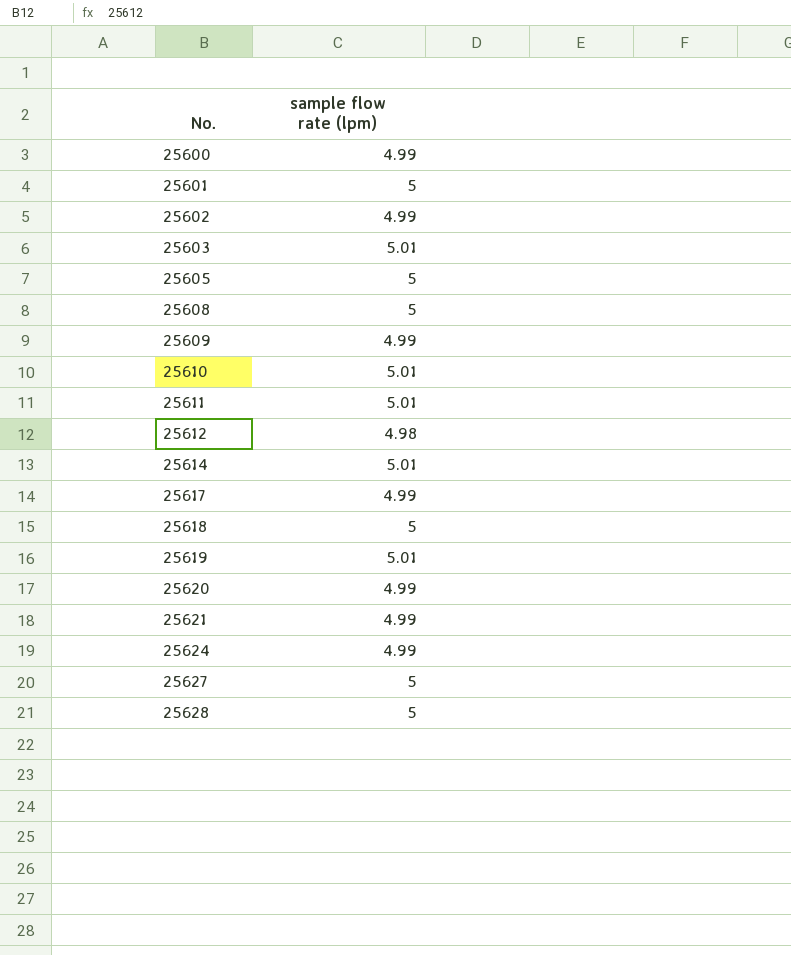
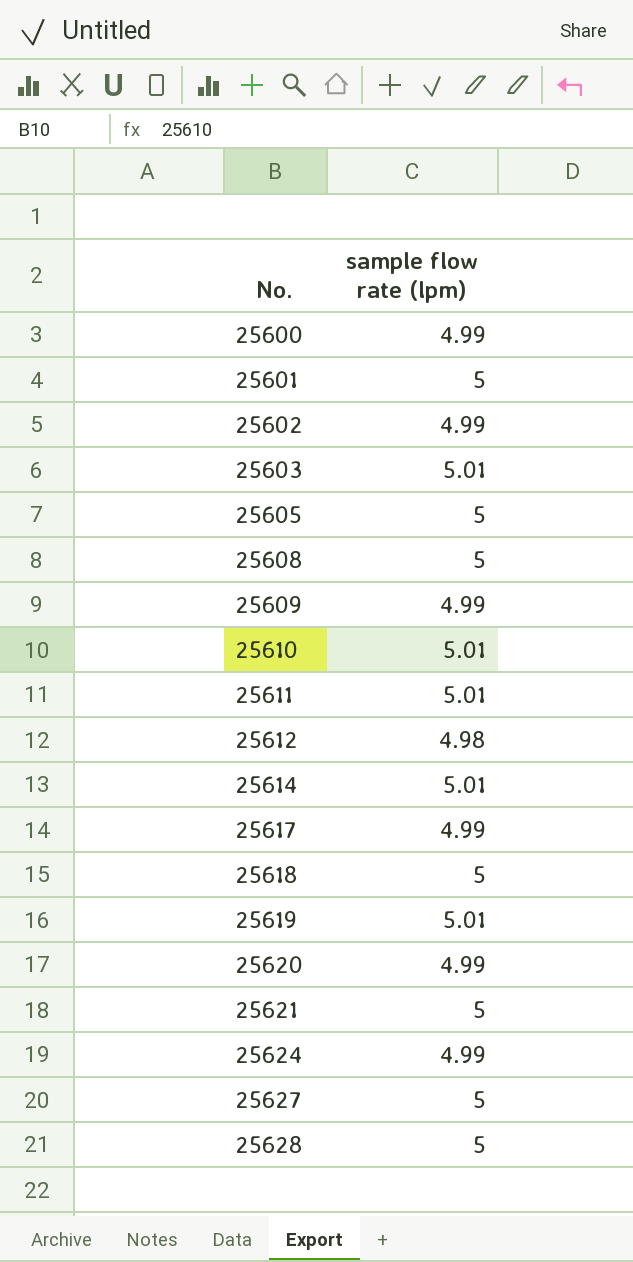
25621 | sample flow rate (lpm): 4.99 -> 5

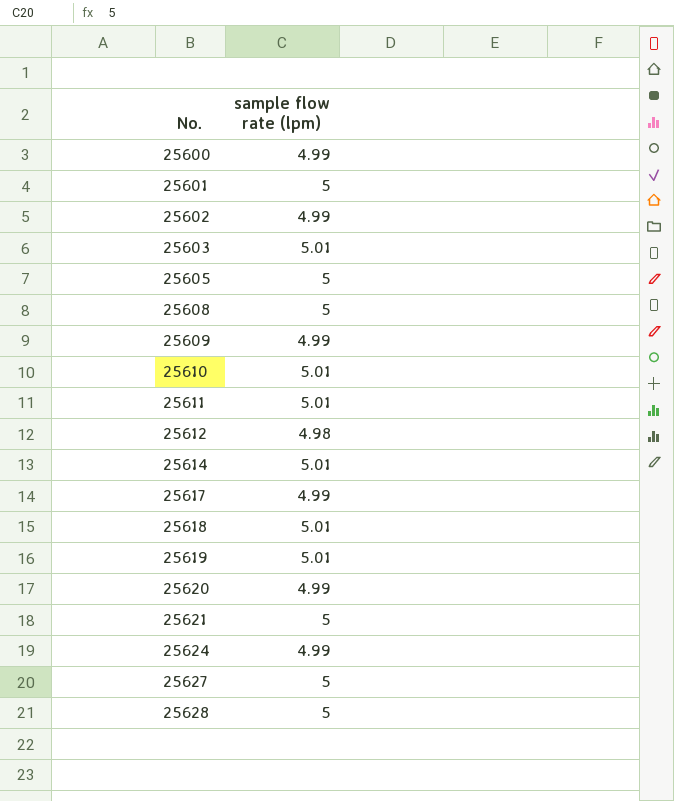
25618 | sample flow rate (lpm): 5 -> 5.01

